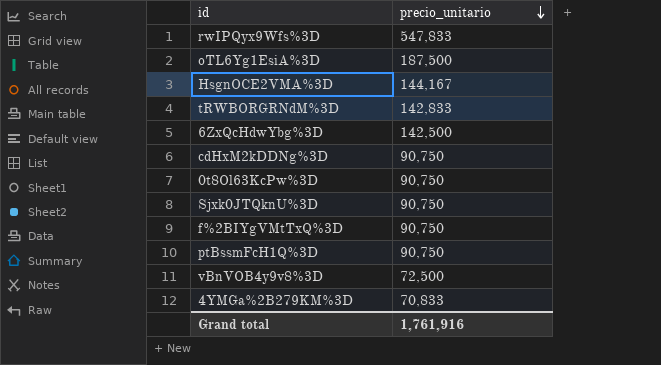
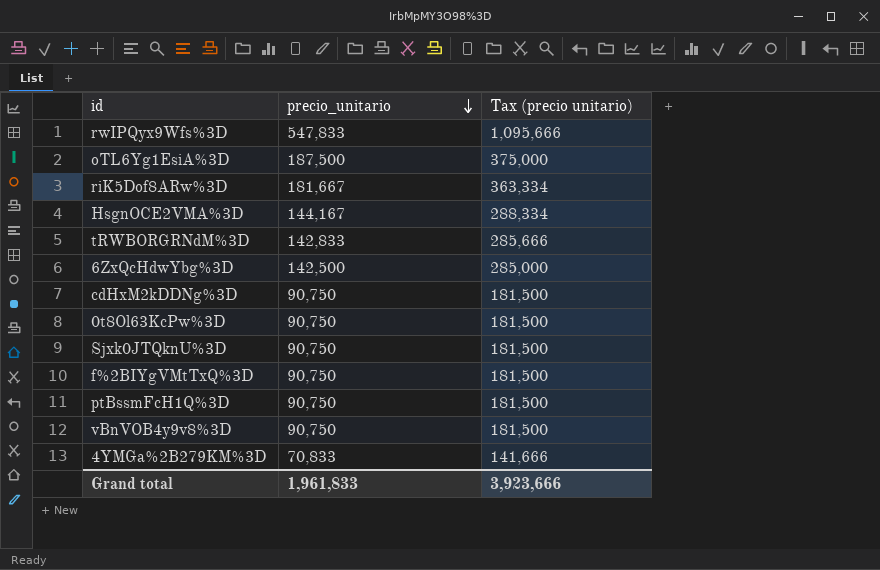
column Tax (precio unitario) | formula: none -> [precio_unitario] * 2
row riK5Dof8ARw%3D: none -> 181,667 | 363,334
vBnVOB4y9v8%3D | precio_unitario: 72,500 -> 90,750
Grand total | precio_unitario: 1,761,916 -> 1,961,833

